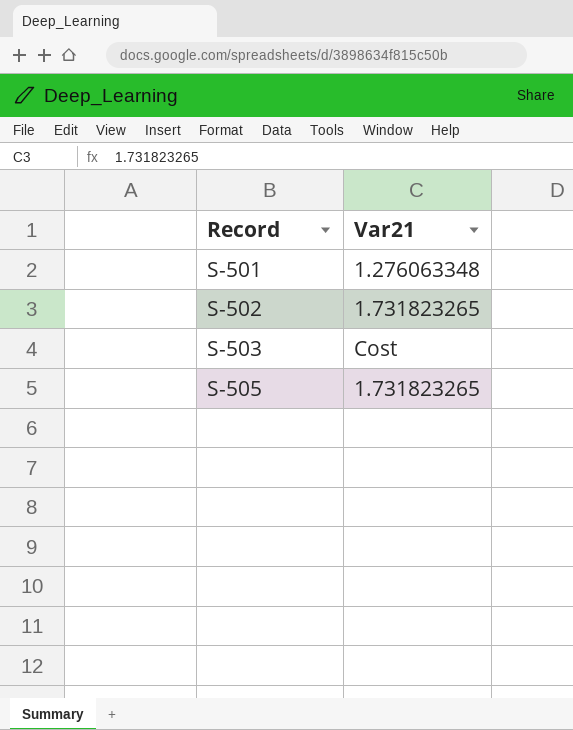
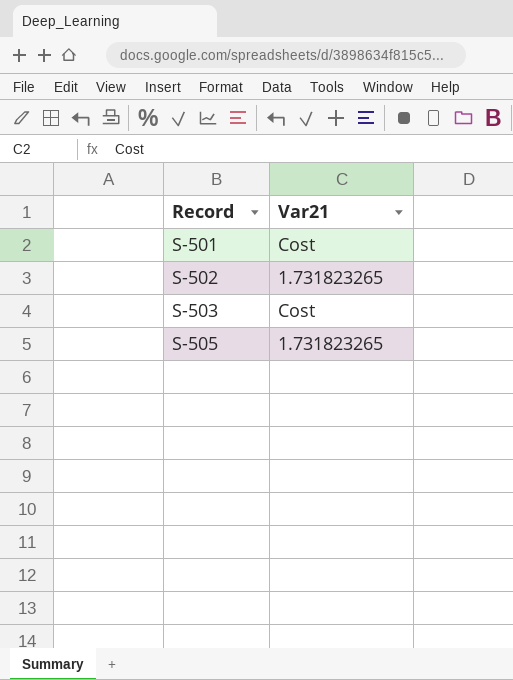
S-501 | Var21: 1.276063348 -> Cost

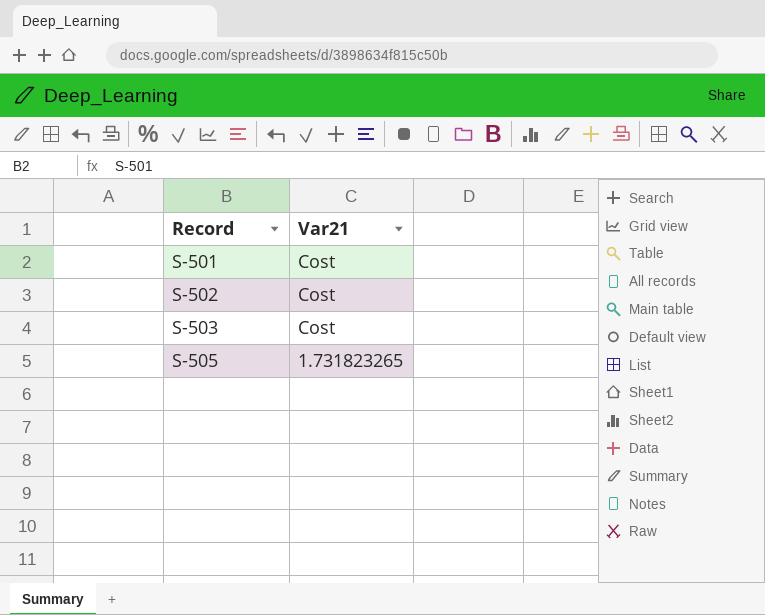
S-502 | Var21: 1.731823265 -> Cost

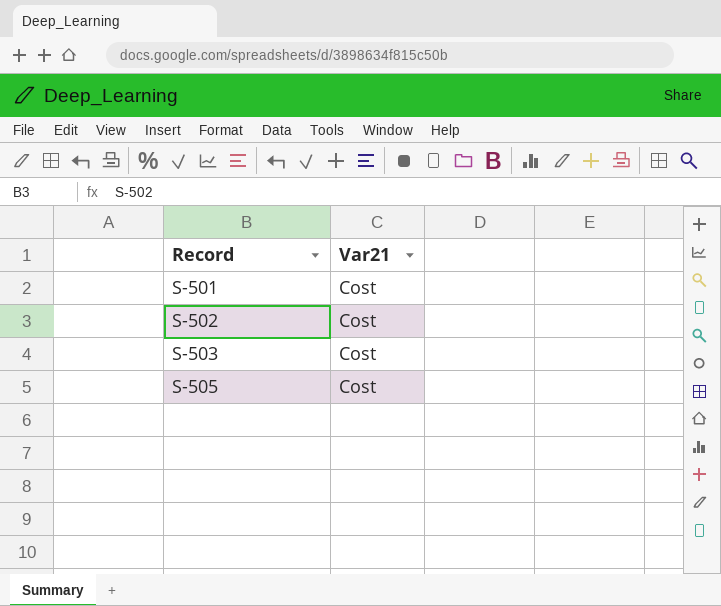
S-505 | Var21: 1.731823265 -> Cost

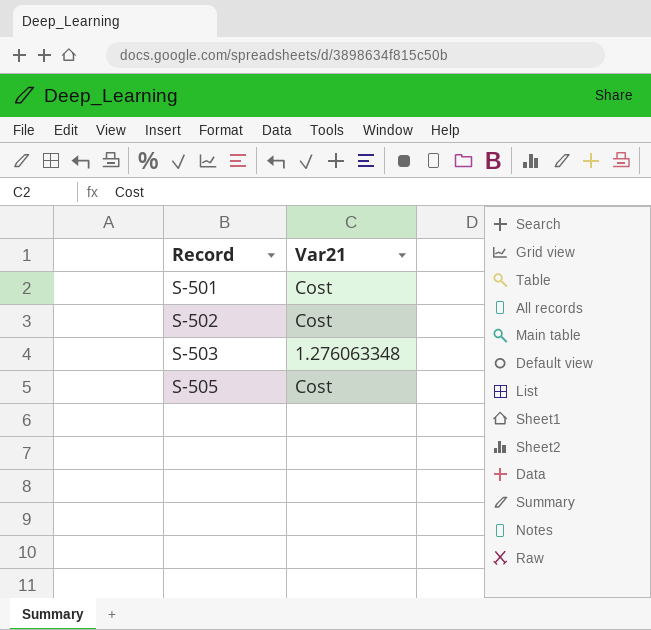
S-503 | Var21: Cost -> 1.276063348

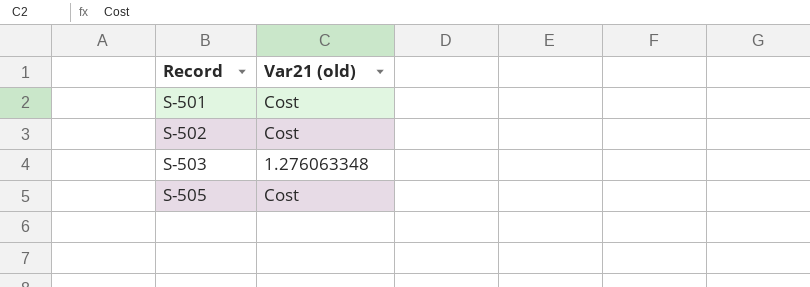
column name: Var21 -> Var21 (old)

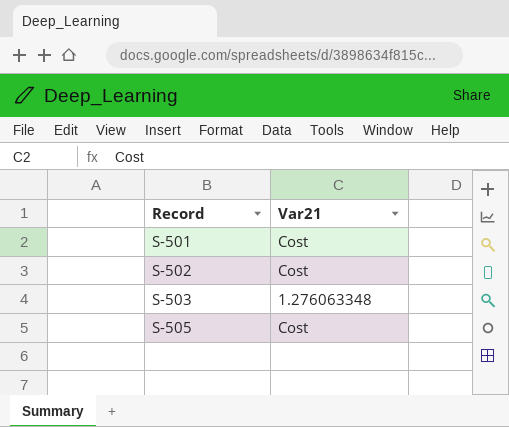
column name: Var21 (old) -> Var21

